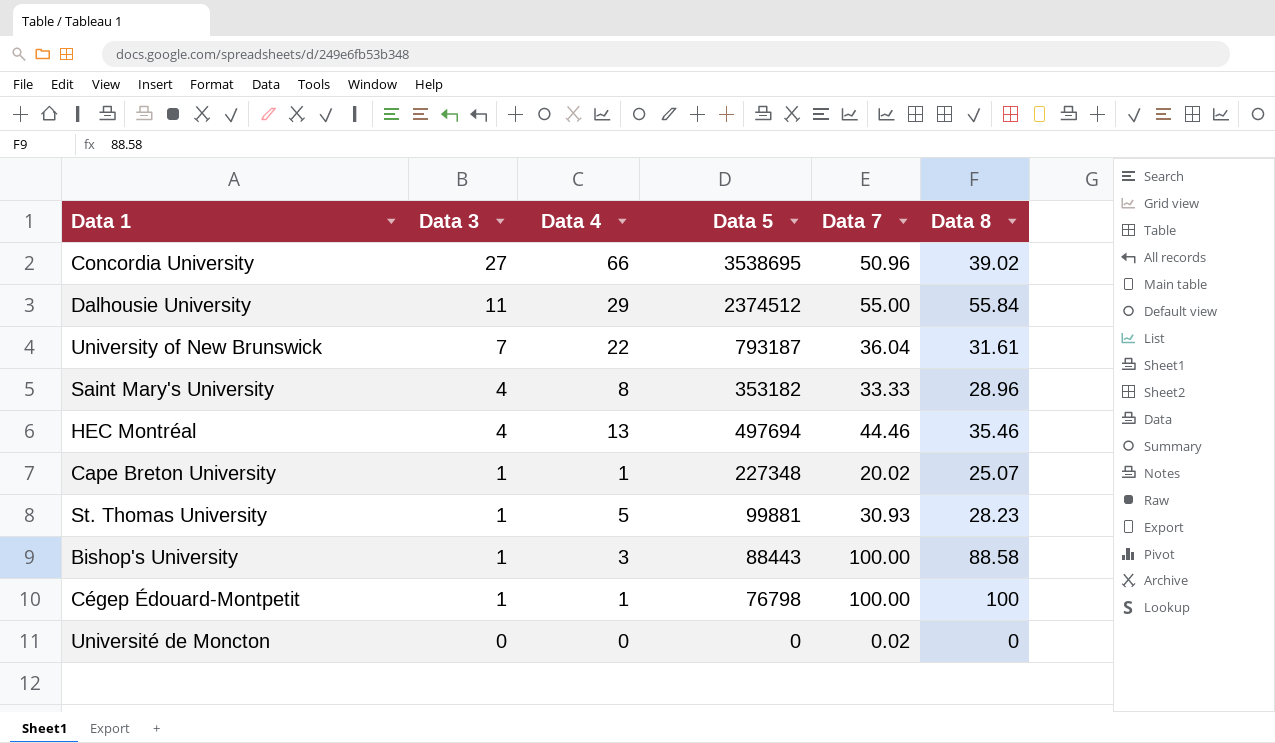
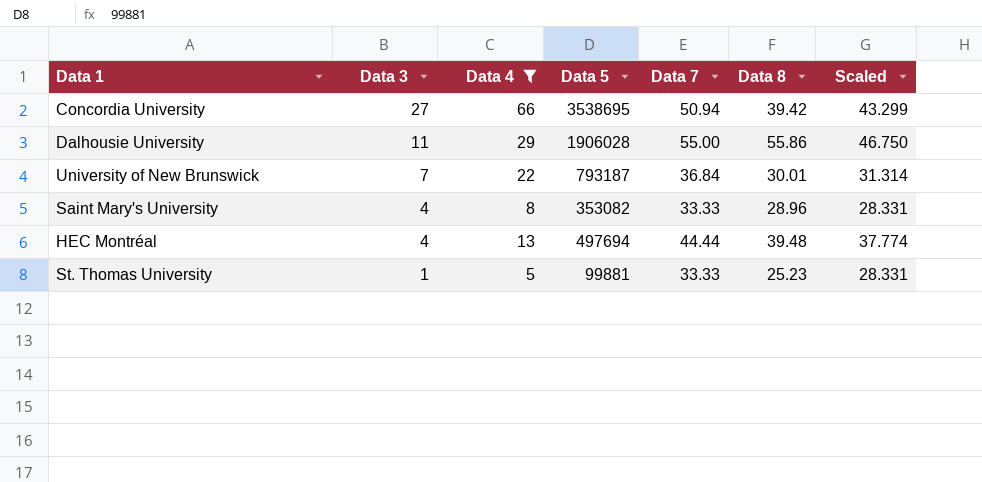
filter: none -> Data 4 >= 5
column Scaled | formula: none -> [Data 7] * 0.85
Concordia University | Data 7: 50.96 -> 50.94
Concordia University | Data 8: 39.02 -> 39.42
Dalhousie University | Data 5: 2374512 -> 1906028
Dalhousie University | Data 8: 55.84 -> 55.86
University of New Brunswick | Data 7: 36.04 -> 36.84
University of New Brunswick | Data 8: 31.61 -> 30.01
Saint Mary's University | Data 5: 353182 -> 353082
HEC Montréal | Data 7: 44.46 -> 44.44
HEC Montréal | Data 8: 35.46 -> 39.48
St. Thomas University | Data 7: 30.93 -> 33.33
St. Thomas University | Data 8: 28.23 -> 25.23

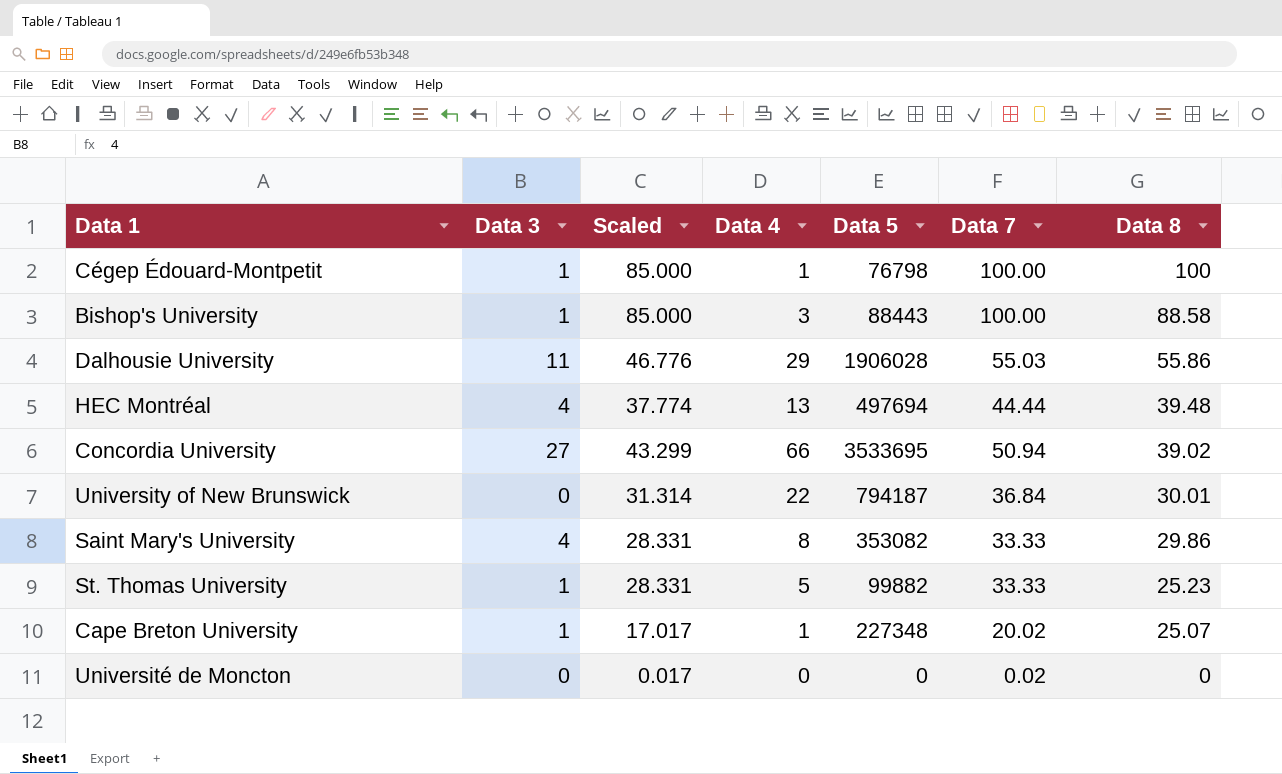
filter: Data 4 >= 5 -> none
row order: Data 3 descending -> Data 8 descending
column Scaled | position: 7 -> 3
Dalhousie University | Scaled: 46.750 -> 46.776
Dalhousie University | Data 7: 55.00 -> 55.03
Concordia University | Data 5: 3538695 -> 3533695
Concordia University | Data 8: 39.42 -> 39.02
University of New Brunswick | Data 3: 7 -> 0
University of New Brunswick | Data 5: 793187 -> 794187
Saint Mary's University | Data 8: 28.96 -> 29.86
St. Thomas University | Data 5: 99881 -> 99882

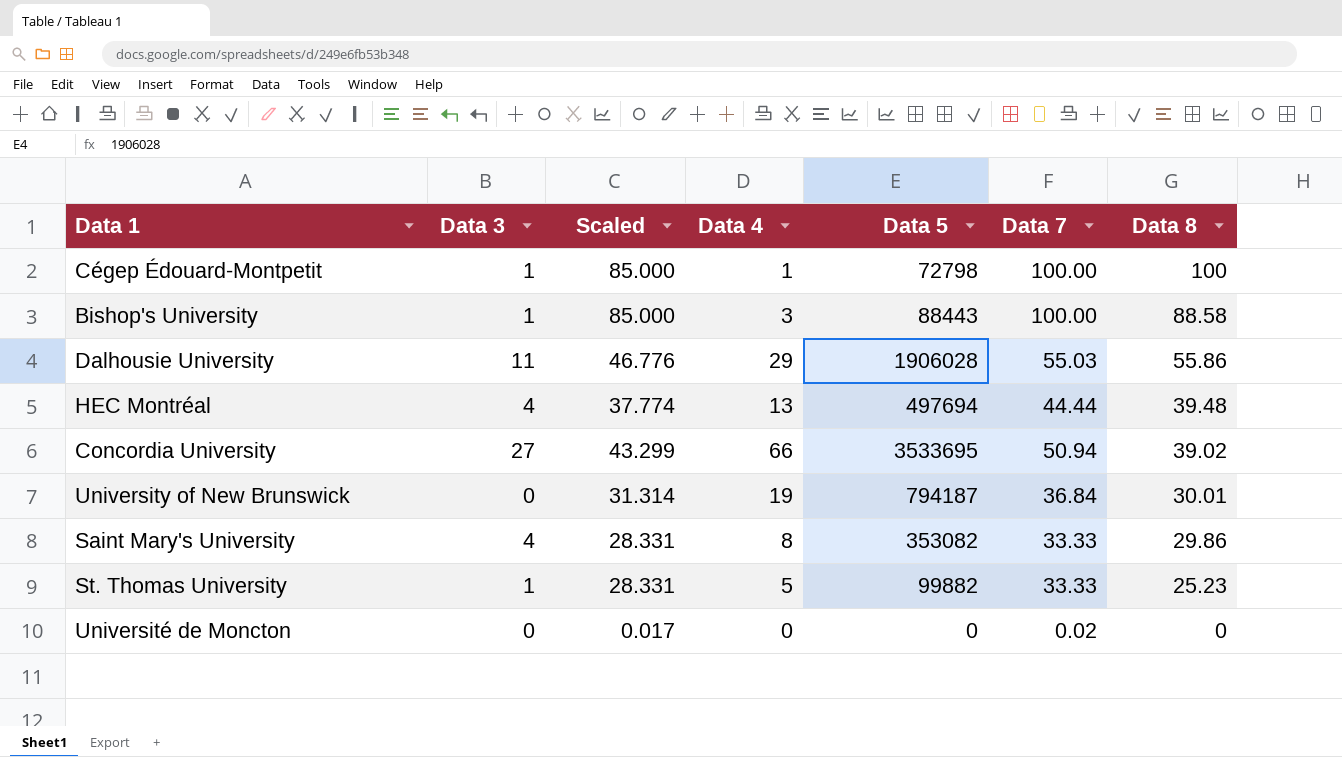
row Cape Breton University: 1 | 17.017 | 1 | 227348 | 20.02 | 25.07 -> none
Cégep Édouard-Montpetit | Data 5: 76798 -> 72798
University of New Brunswick | Data 4: 22 -> 19

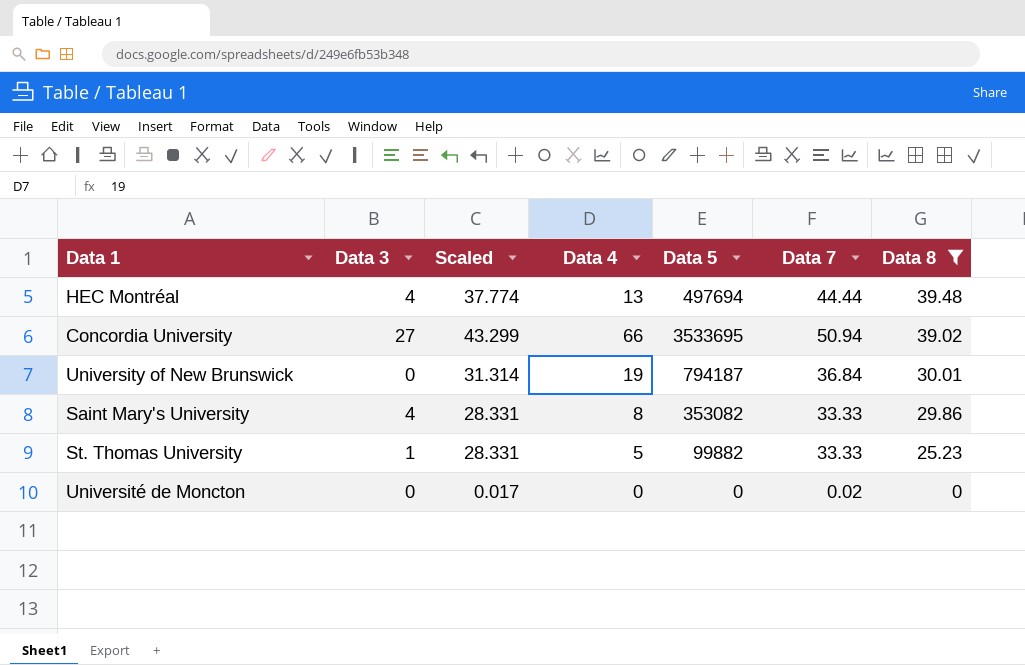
filter: none -> Data 8 <= 39.48

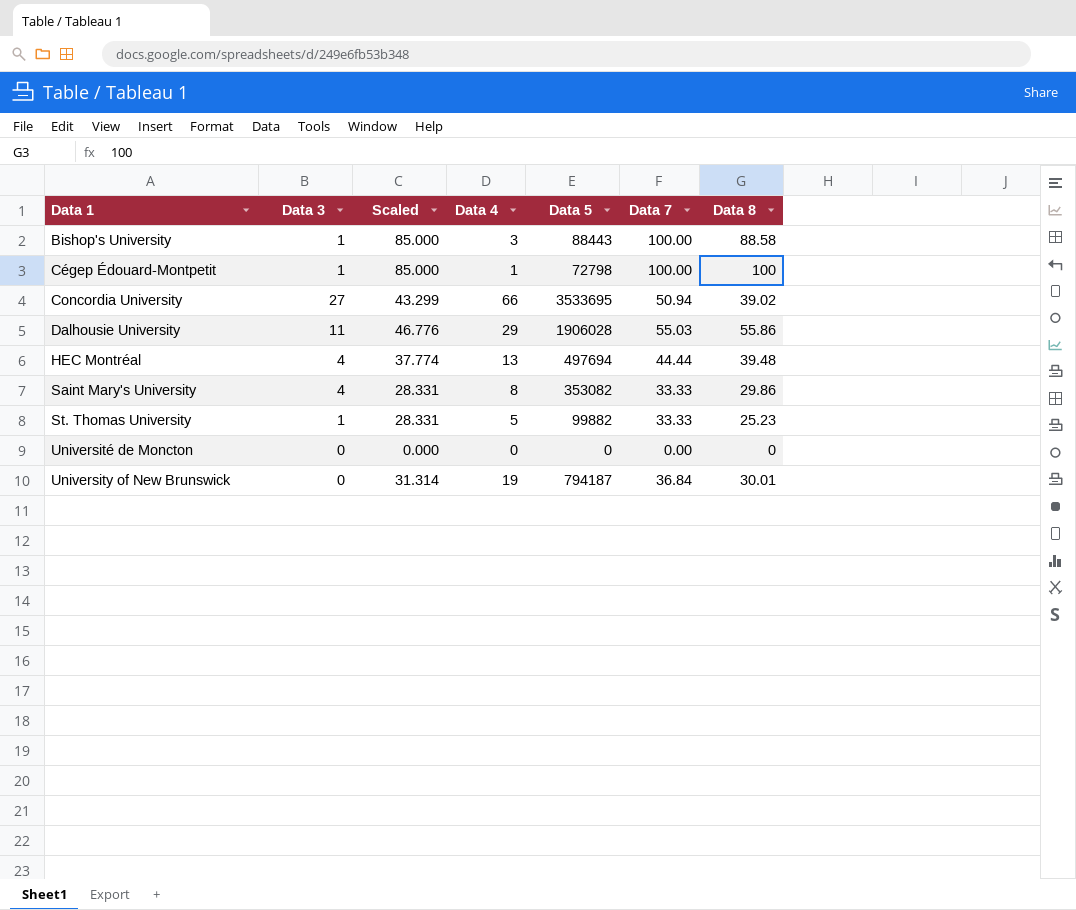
filter: Data 8 <= 39.48 -> none
row order: Data 8 descending -> Data 1 ascending
Université de Moncton | Scaled: 0.017 -> 0.000
Université de Moncton | Data 7: 0.02 -> 0.00

